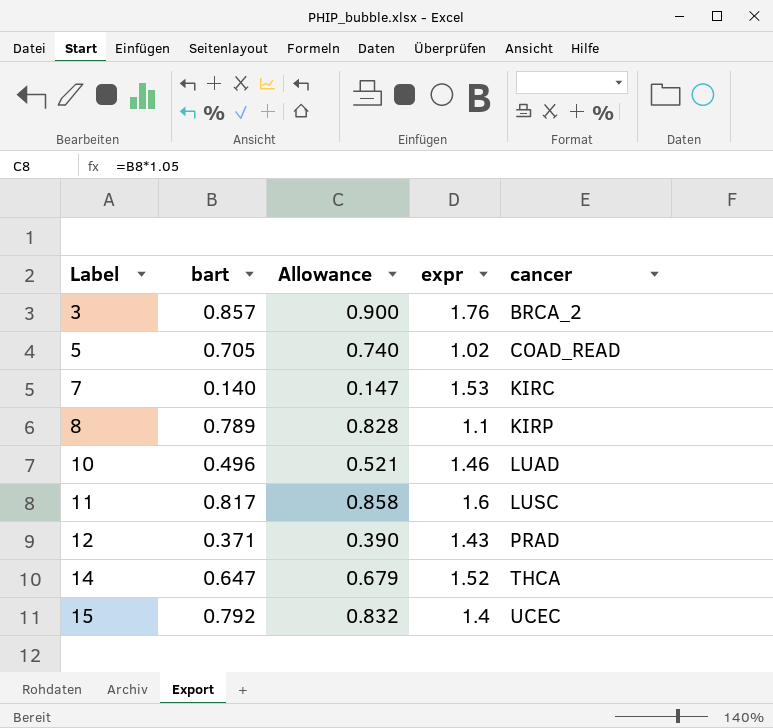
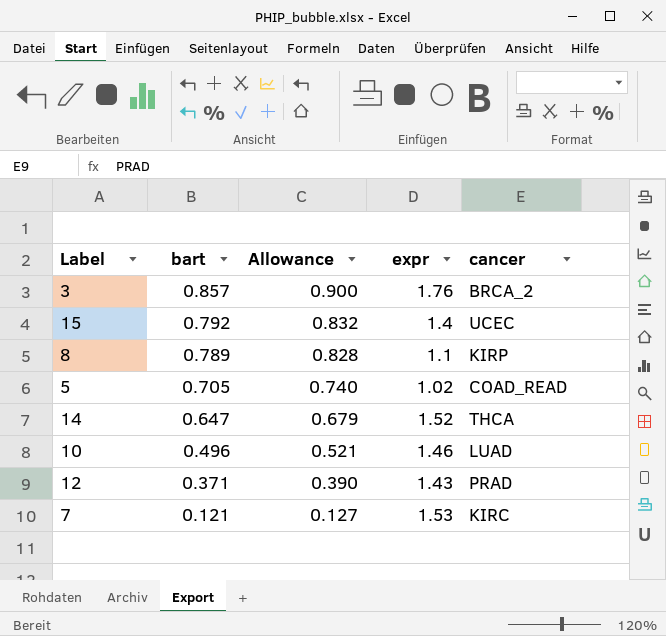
row order: Label ascending -> bart descending
row 11: 0.817 | 0.858 | 1.6 | LUSC -> none
7 | bart: 0.140 -> 0.121
7 | Allowance: 0.147 -> 0.127

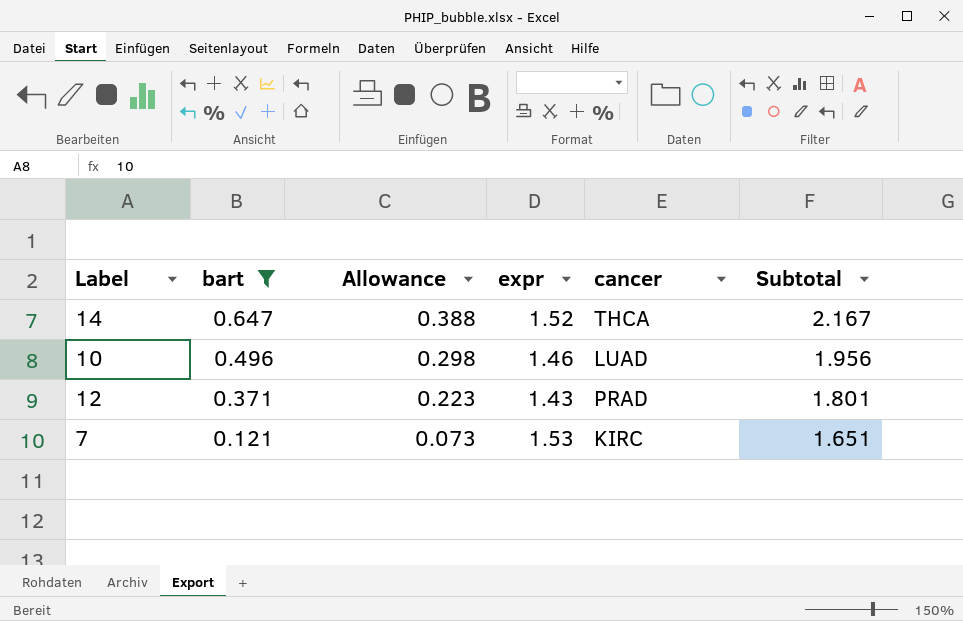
filter: none -> bart <= 0.647
column Allowance | formula: [bart] * 1.05 -> [bart] * 0.6
column Subtotal | formula: none -> [bart] + [expr]

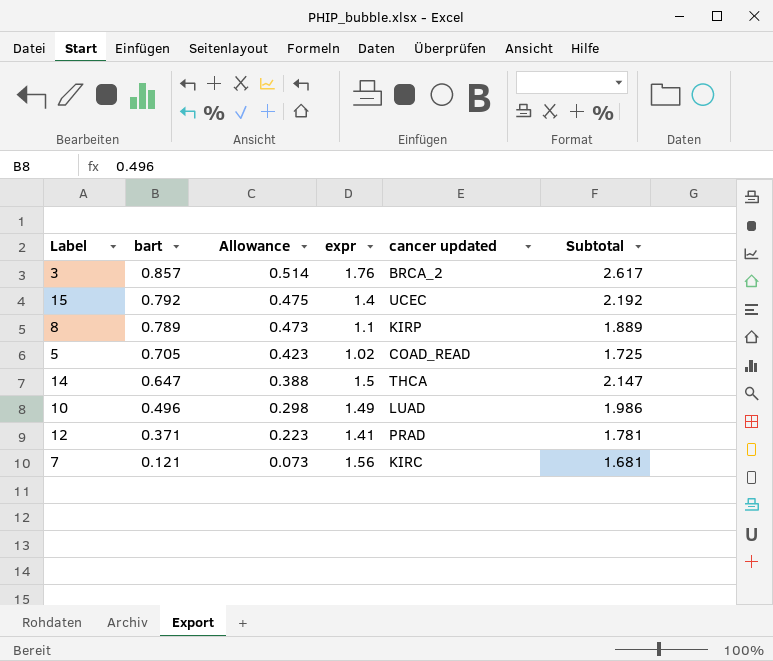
filter: bart <= 0.647 -> none
column name: cancer -> cancer updated
14 | expr: 1.52 -> 1.5
14 | Subtotal: 2.167 -> 2.147
10 | expr: 1.46 -> 1.49
10 | Subtotal: 1.956 -> 1.986
12 | expr: 1.43 -> 1.41
12 | Subtotal: 1.801 -> 1.781
7 | expr: 1.53 -> 1.56
7 | Subtotal: 1.651 -> 1.681

